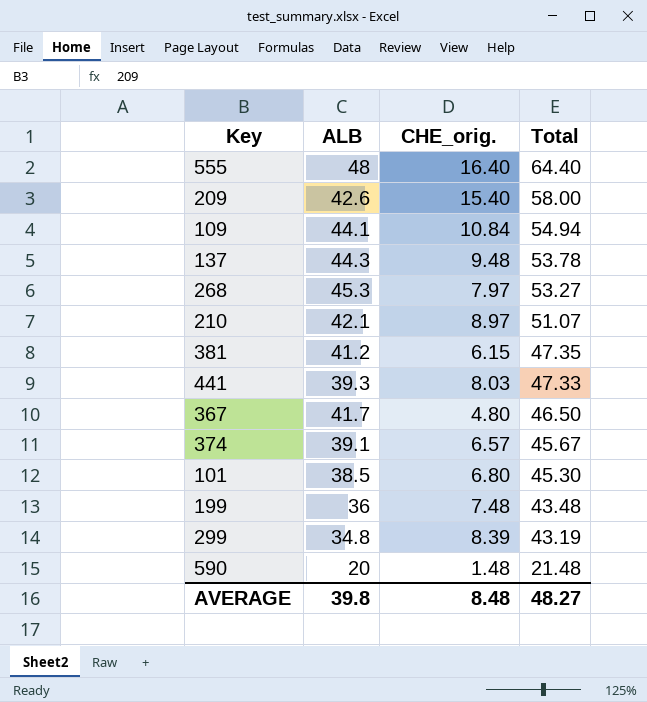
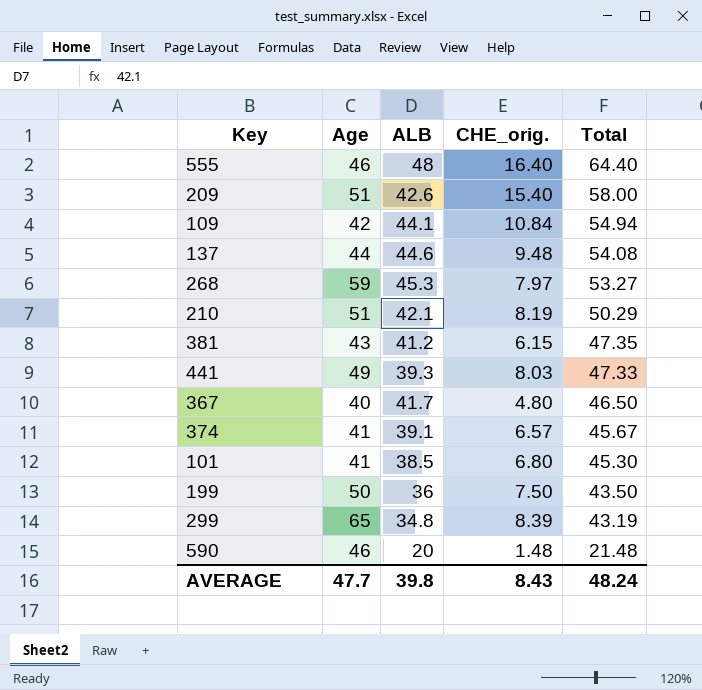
column Age | position: none -> 2
137 | ALB: 44.3 -> 44.6
137 | Total: 53.78 -> 54.08
210 | CHE_orig.: 8.97 -> 8.19
210 | Total: 51.07 -> 50.29
199 | CHE_orig.: 7.48 -> 7.50
199 | Total: 43.48 -> 43.50
AVERAGE | CHE_orig.: 8.48 -> 8.43
AVERAGE | Total: 48.27 -> 48.24

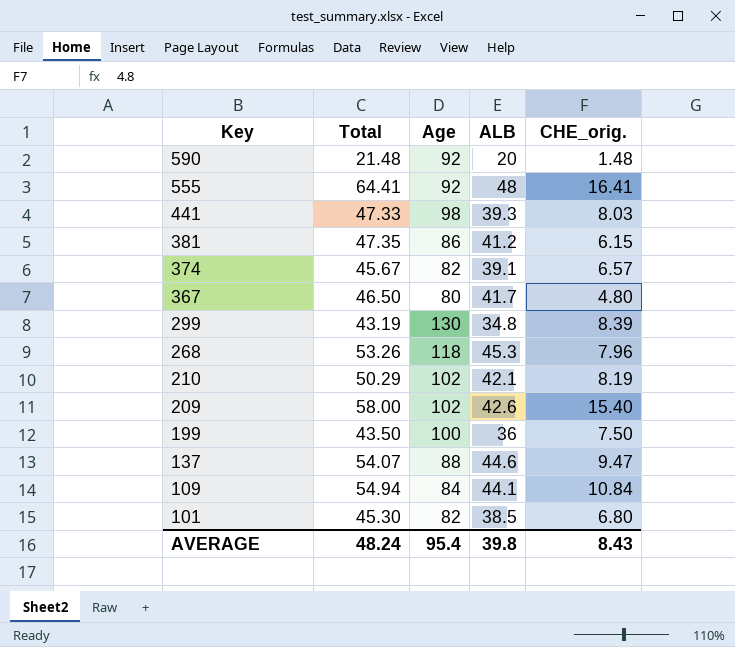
row order: Total descending -> Key descending
column Total | position: 5 -> 2
590 | Age: 46 -> 92
555 | Total: 64.40 -> 64.41
555 | Age: 46 -> 92
555 | CHE_orig.: 16.40 -> 16.41
441 | Age: 49 -> 98
381 | Age: 43 -> 86
374 | Age: 41 -> 82
367 | Age: 40 -> 80
299 | Age: 65 -> 130
268 | Total: 53.27 -> 53.26
268 | Age: 59 -> 118
268 | CHE_orig.: 7.97 -> 7.96
210 | Age: 51 -> 102
209 | Age: 51 -> 102
199 | Age: 50 -> 100
137 | Total: 54.08 -> 54.07
137 | Age: 44 -> 88
137 | CHE_orig.: 9.48 -> 9.47
109 | Age: 42 -> 84
101 | Age: 41 -> 82
AVERAGE | Age: 47.7 -> 95.4

